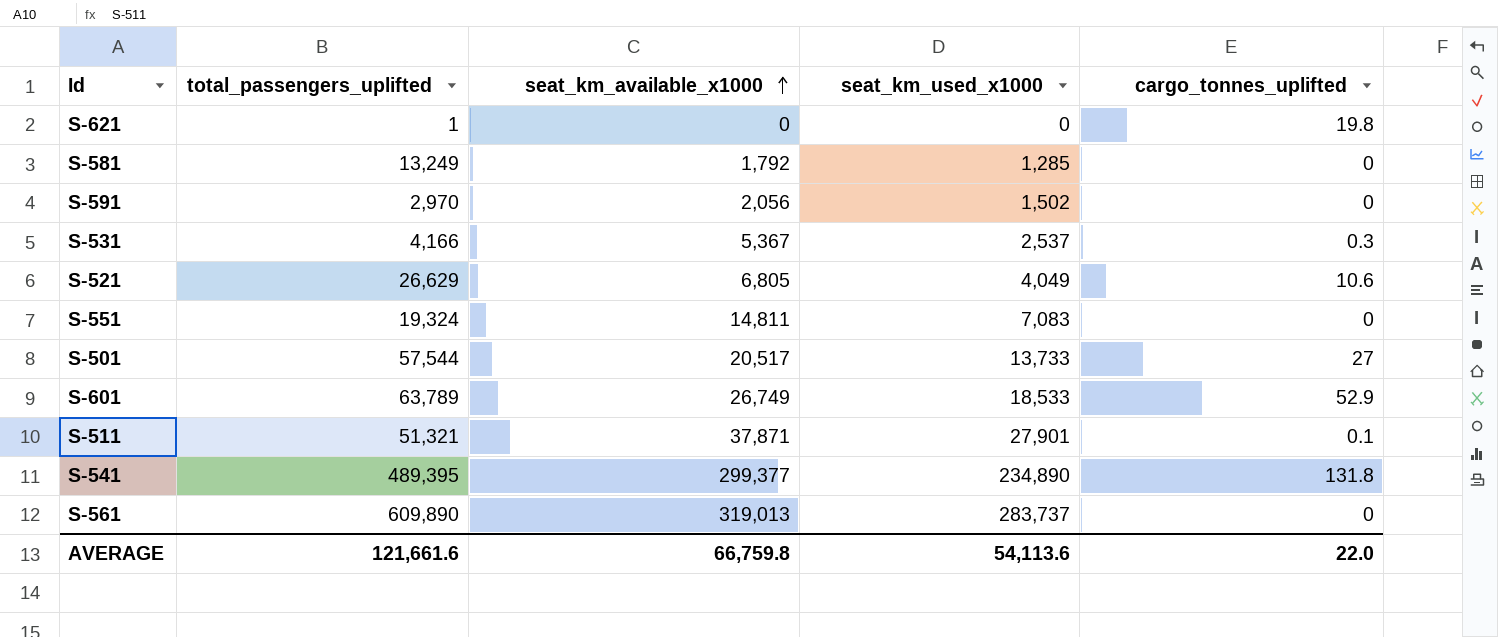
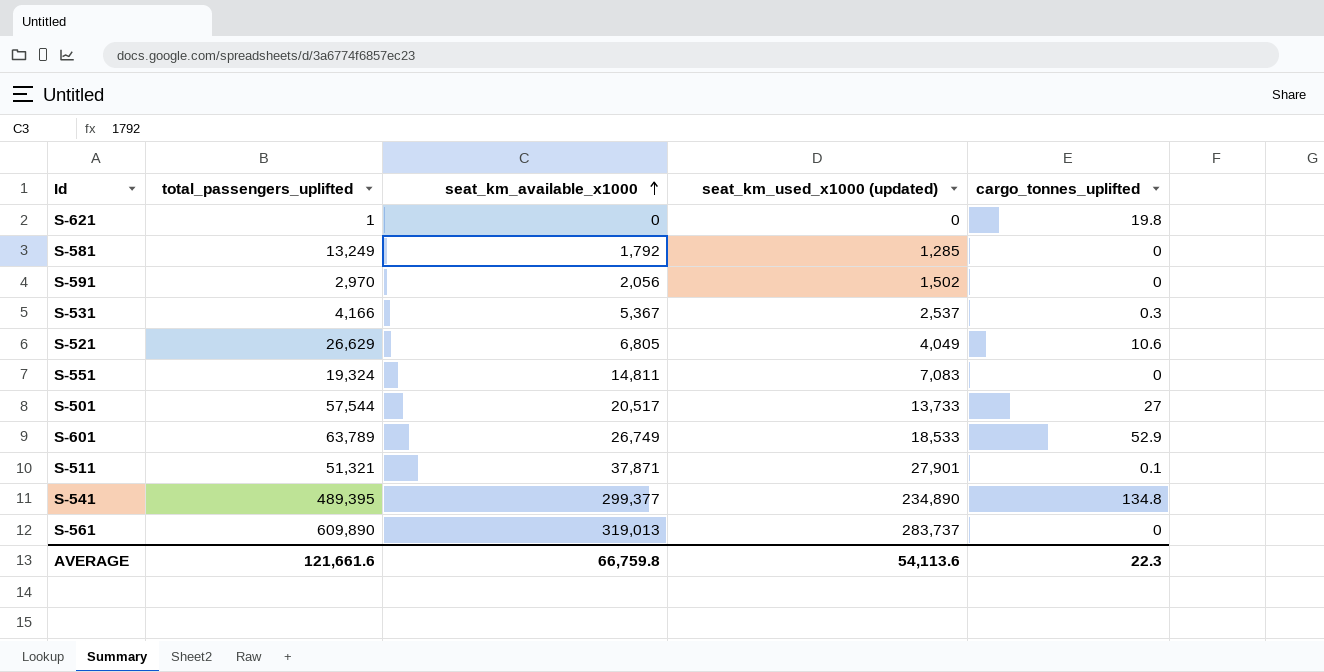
column name: seat_km_used_x1000 -> seat_km_used_x1000 (updated)
S-541 | cargo_tonnes_uplifted: 131.8 -> 134.8
AVERAGE | cargo_tonnes_uplifted: 22.0 -> 22.3

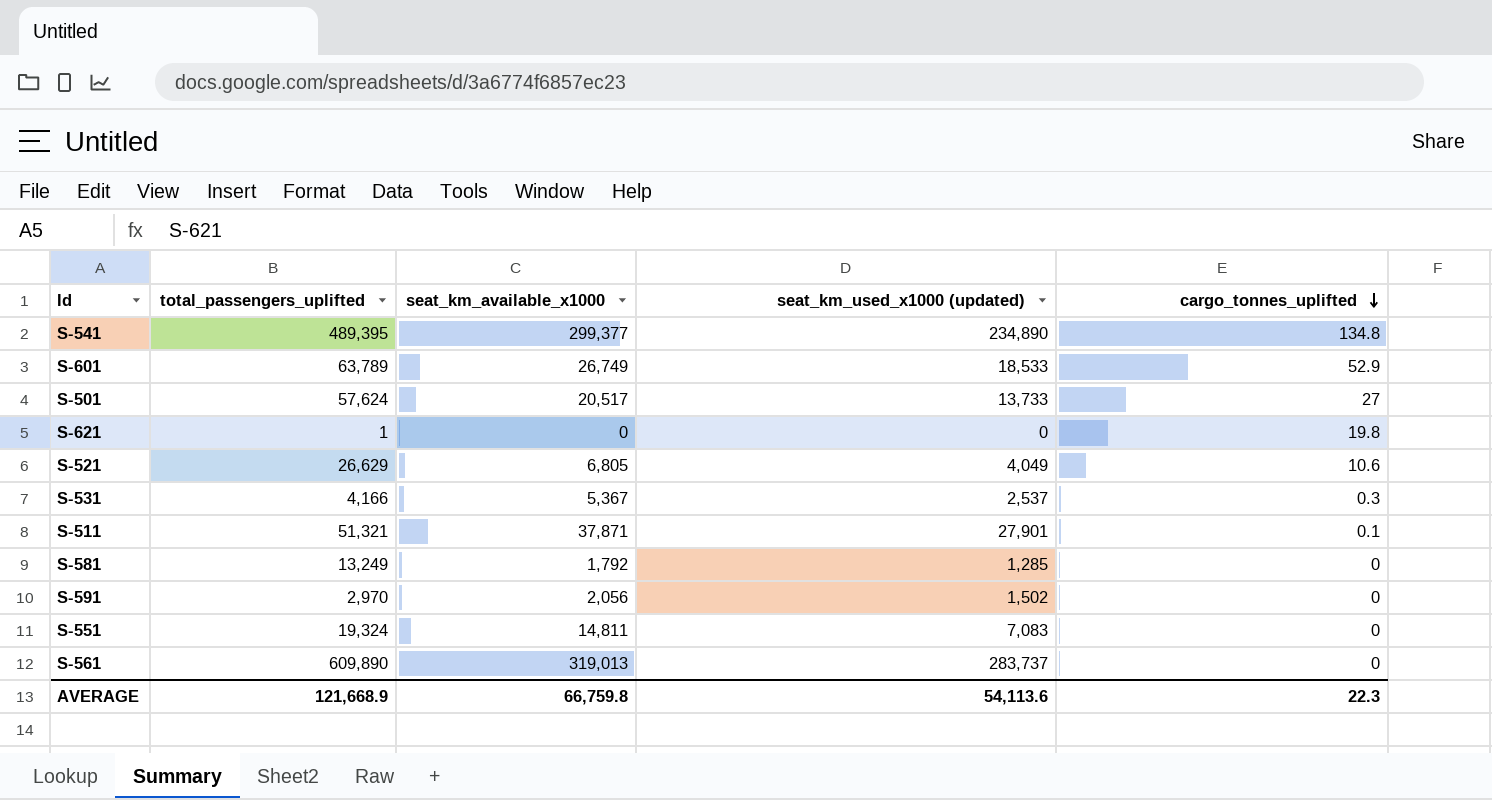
row order: seat_km_available_x1000 ascending -> cargo_tonnes_uplifted descending
S-501 | total_passengers_uplifted: 57,544 -> 57,624
AVERAGE | total_passengers_uplifted: 121,661.6 -> 121,668.9

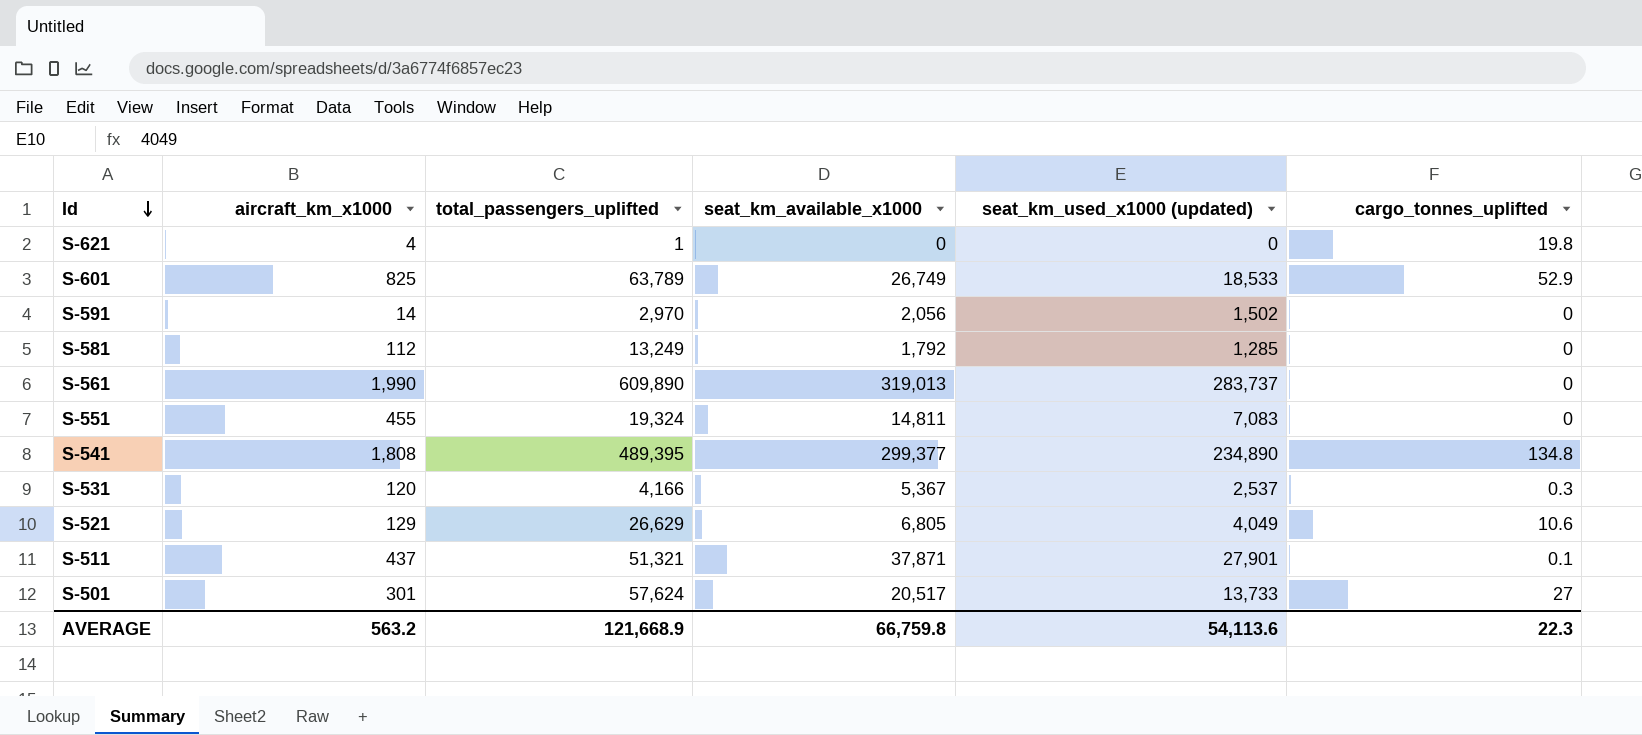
row order: cargo_tonnes_uplifted descending -> Id descending
column aircraft_km_x1000 | position: none -> 2

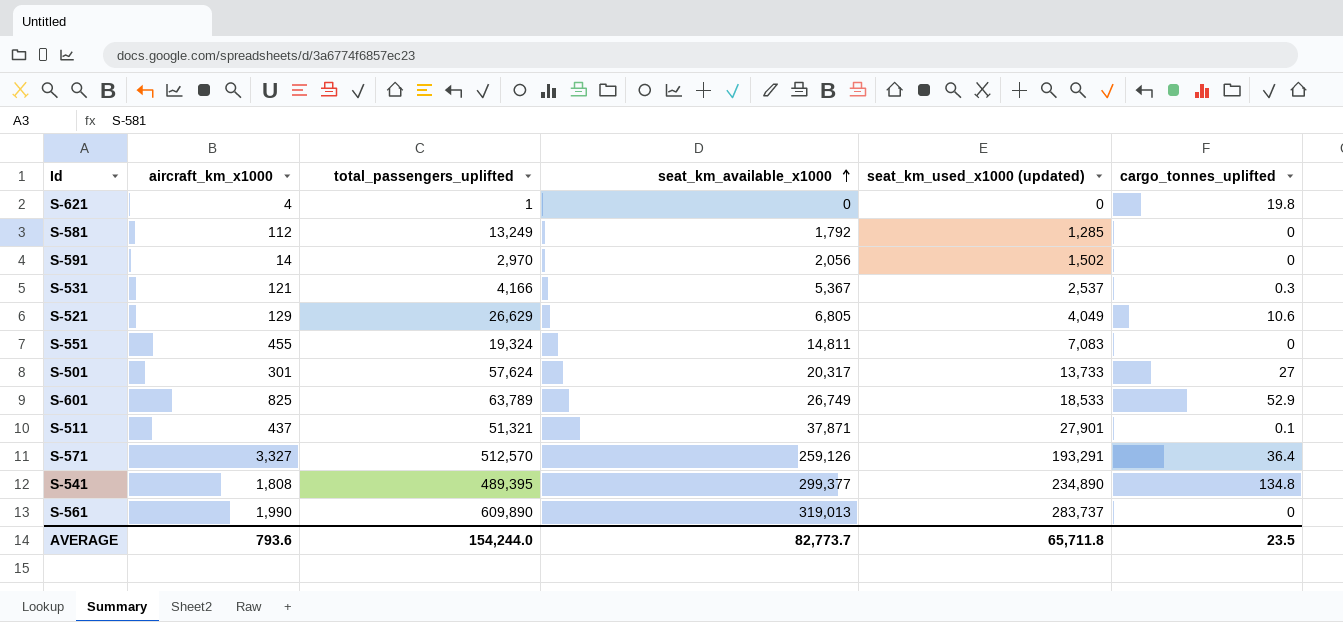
row order: Id descending -> seat_km_available_x1000 ascending
S-531 | aircraft_km_x1000: 120 -> 121
S-501 | seat_km_available_x1000: 20,517 -> 20,317
row S-571: none -> 3,327 | 512,570 | 259,126 | 193,291 | 36.4
AVERAGE | aircraft_km_x1000: 563.2 -> 793.6
AVERAGE | total_passengers_uplifted: 121,668.9 -> 154,244.0
AVERAGE | seat_km_available_x1000: 66,759.8 -> 82,773.7
AVERAGE | seat_km_used_x1000 (updated): 54,113.6 -> 65,711.8
AVERAGE | cargo_tonnes_uplifted: 22.3 -> 23.5

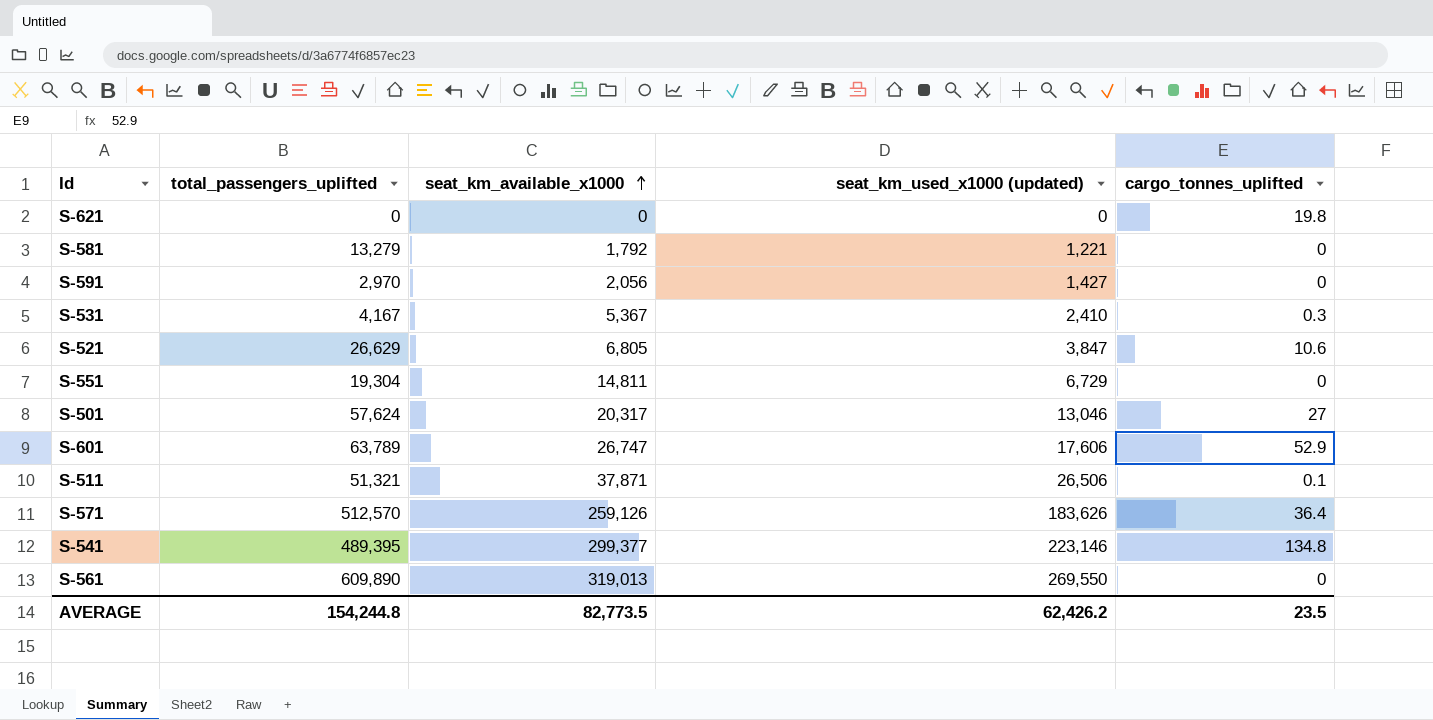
column aircraft_km_x1000 | position: 2 -> none
S-621 | total_passengers_uplifted: 1 -> 0
S-581 | total_passengers_uplifted: 13,249 -> 13,279
S-581 | seat_km_used_x1000 (updated): 1,285 -> 1,221
S-591 | seat_km_used_x1000 (updated): 1,502 -> 1,427
S-531 | total_passengers_uplifted: 4,166 -> 4,167
S-531 | seat_km_used_x1000 (updated): 2,537 -> 2,410
S-521 | seat_km_used_x1000 (updated): 4,049 -> 3,847
S-551 | total_passengers_uplifted: 19,324 -> 19,304
S-551 | seat_km_used_x1000 (updated): 7,083 -> 6,729
S-501 | seat_km_used_x1000 (updated): 13,733 -> 13,046
S-601 | seat_km_available_x1000: 26,749 -> 26,747
S-601 | seat_km_used_x1000 (updated): 18,533 -> 17,606
S-511 | seat_km_used_x1000 (updated): 27,901 -> 26,506
S-571 | seat_km_used_x1000 (updated): 193,291 -> 183,626
S-541 | seat_km_used_x1000 (updated): 234,890 -> 223,146
S-561 | seat_km_used_x1000 (updated): 283,737 -> 269,550
AVERAGE | total_passengers_uplifted: 154,244.0 -> 154,244.8
AVERAGE | seat_km_available_x1000: 82,773.7 -> 82,773.5
AVERAGE | seat_km_used_x1000 (updated): 65,711.8 -> 62,426.2

